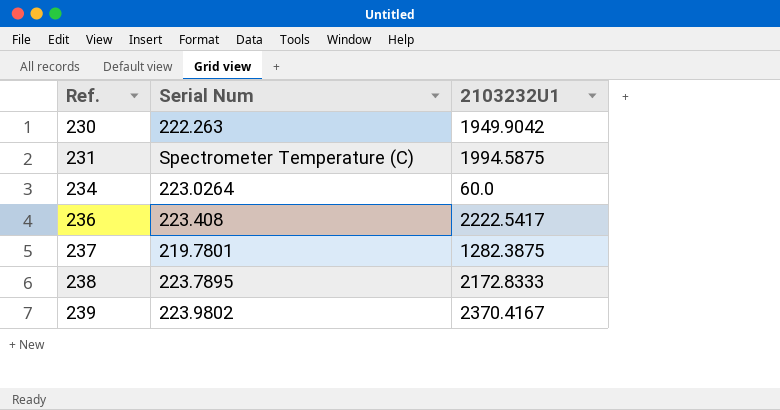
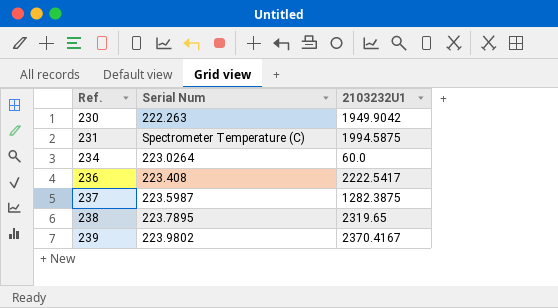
237 | Serial Num: 219.7801 -> 223.5987
238 | 2103232U1: 2172.8333 -> 2319.65

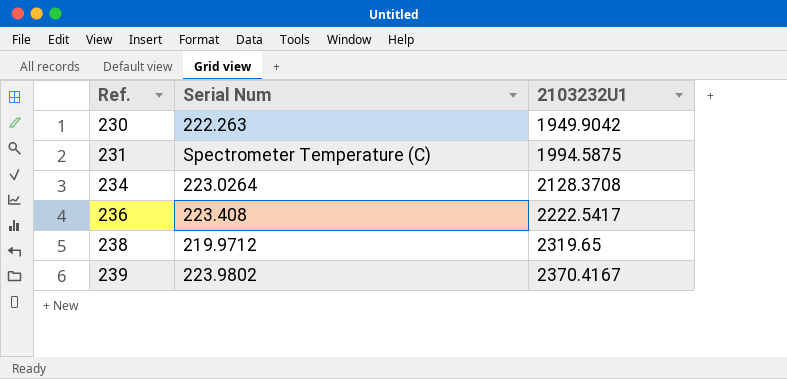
row 237: 223.5987 | 1282.3875 -> none
234 | 2103232U1: 60.0 -> 2128.3708
238 | Serial Num: 223.7895 -> 219.9712

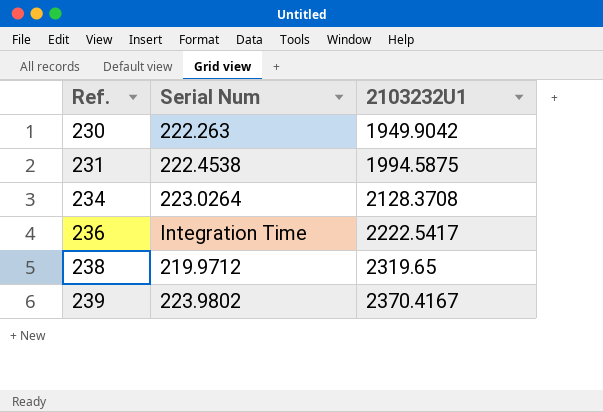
231 | Serial Num: Spectrometer Temperature (C) -> 222.4538
236 | Serial Num: 223.408 -> Integration Time

